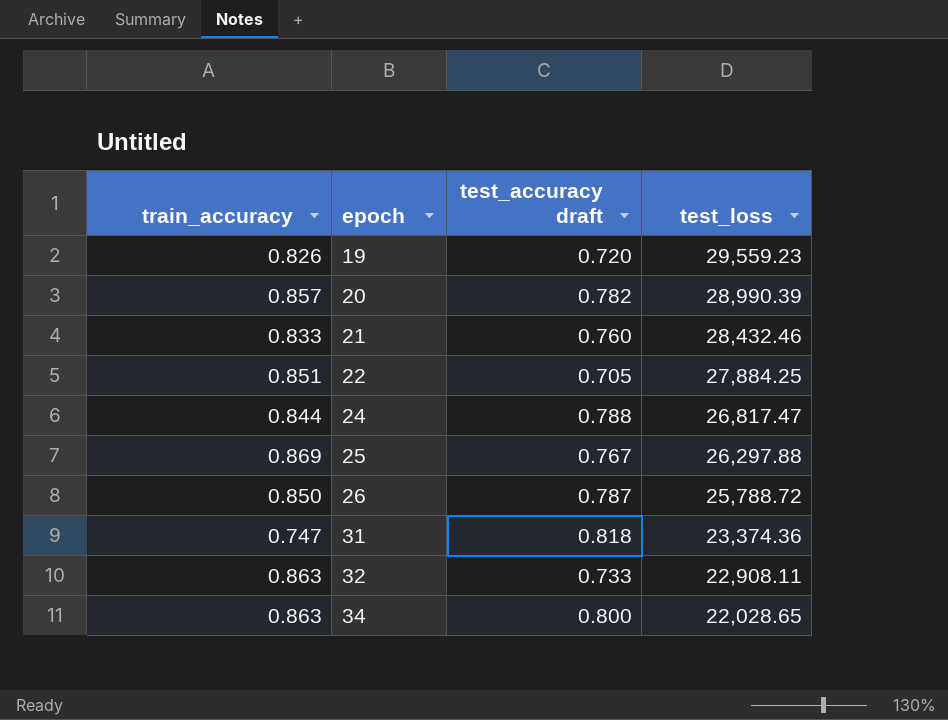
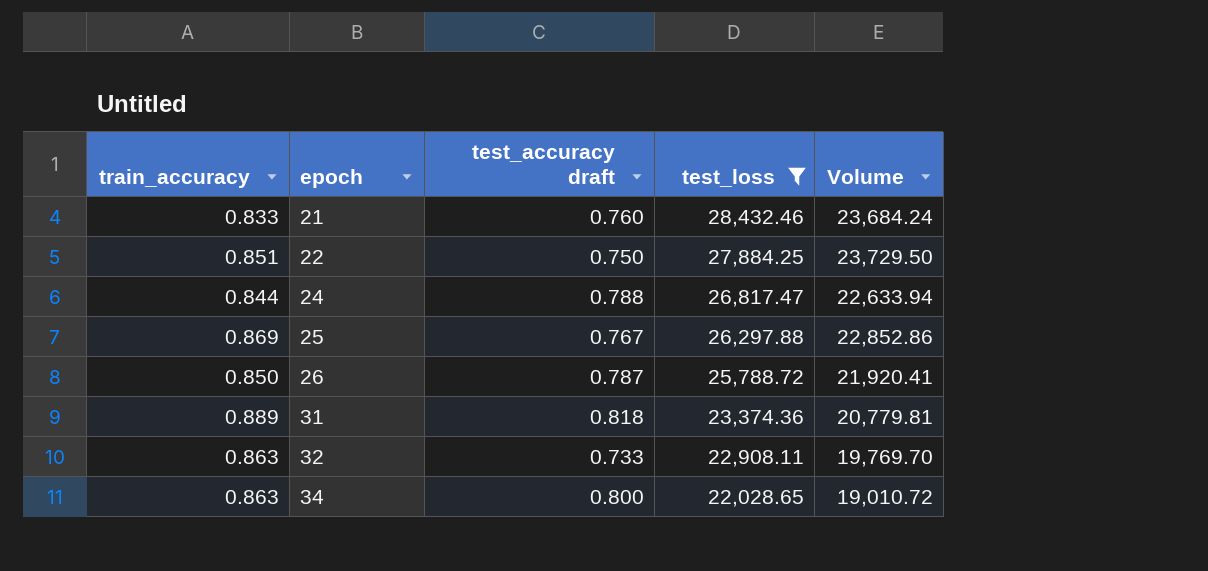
filter: none -> test_loss <= 28,432.46
column Volume | formula: none -> [train_accuracy] * [test_loss]
22 | test_accuracy draft: 0.705 -> 0.750
31 | train_accuracy: 0.747 -> 0.889

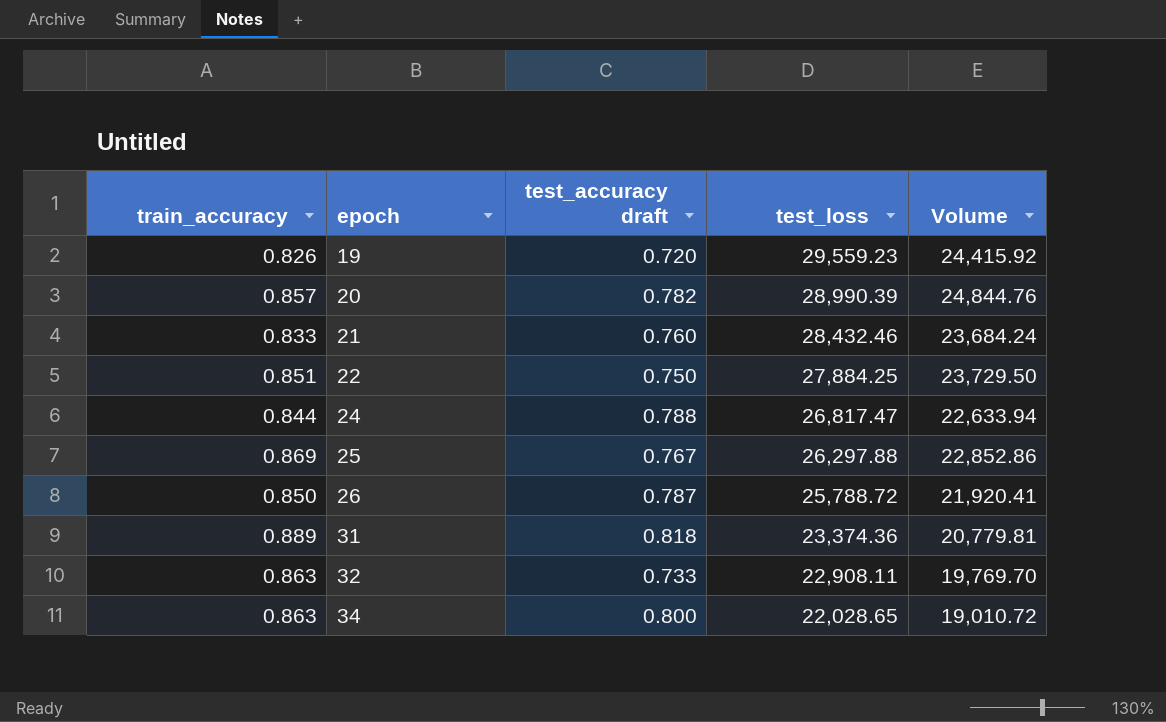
filter: test_loss <= 28,432.46 -> none

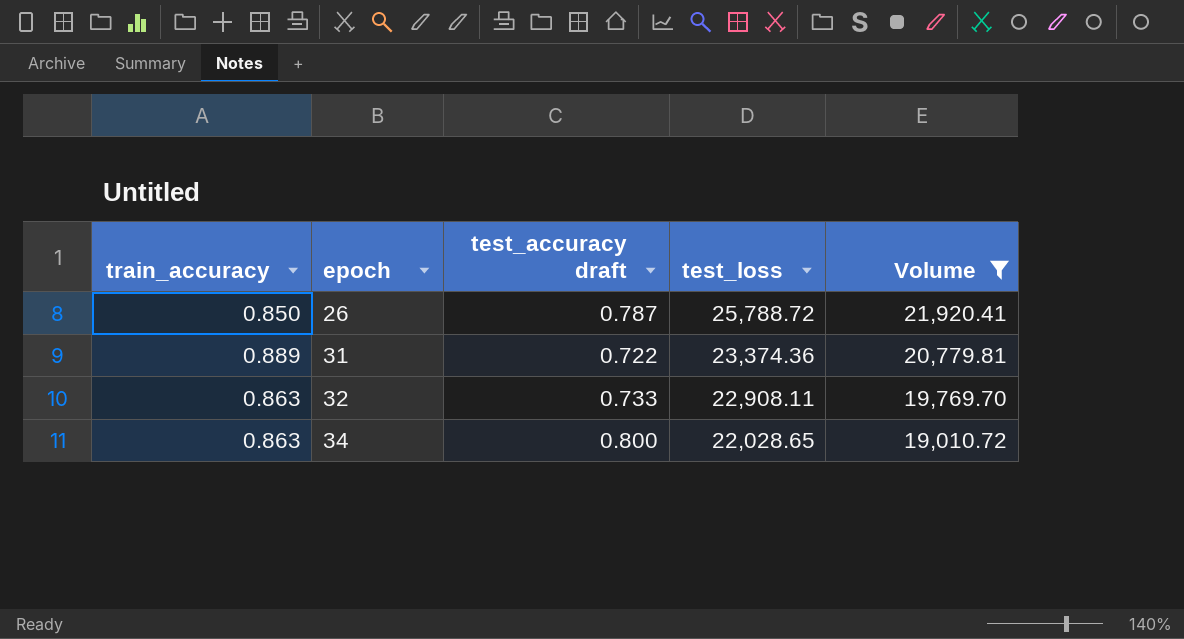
filter: none -> Volume <= 21,920.41
31 | test_accuracy draft: 0.818 -> 0.722

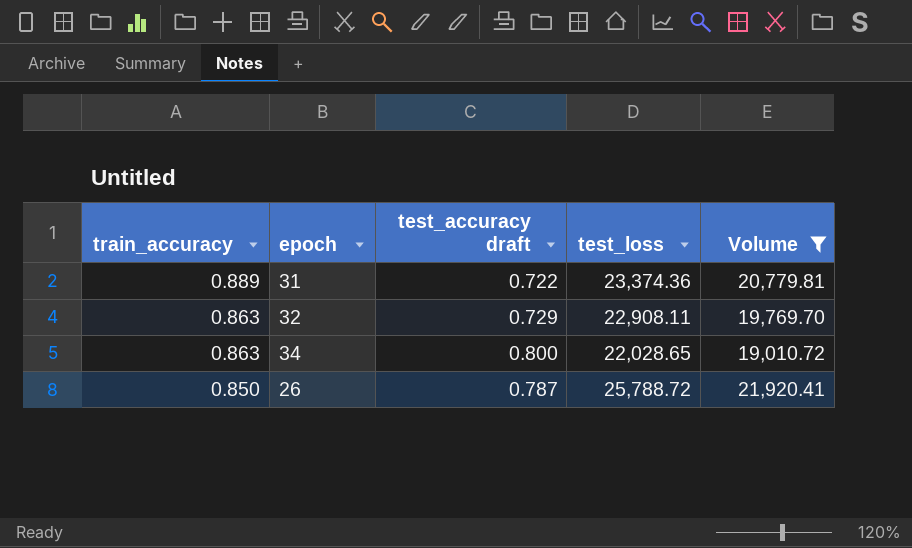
row order: epoch ascending -> train_accuracy descending
32 | test_accuracy draft: 0.733 -> 0.729

